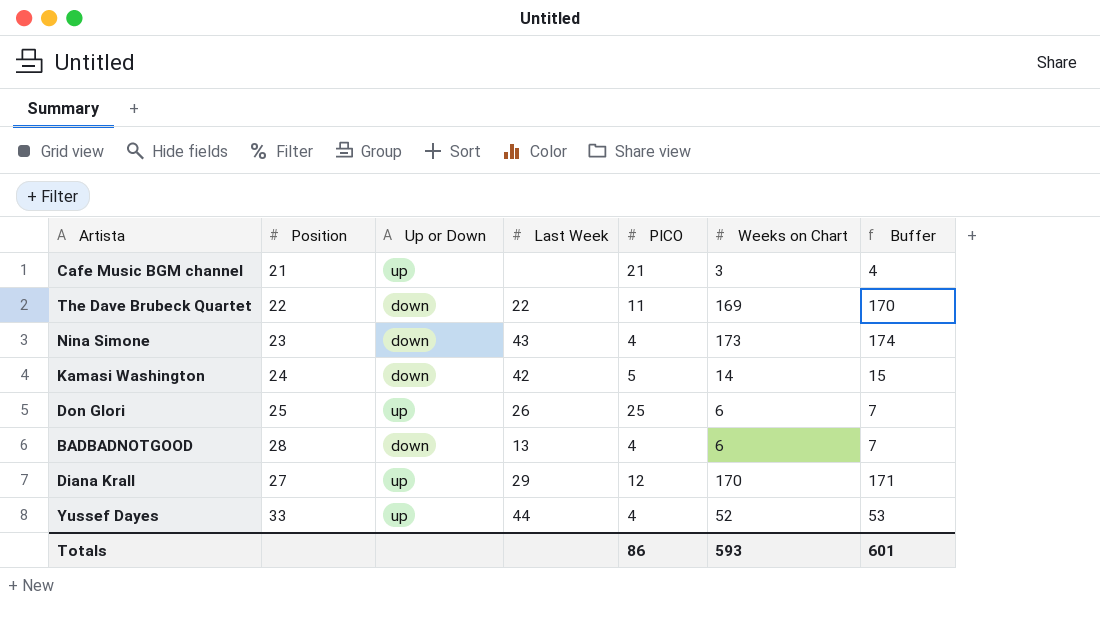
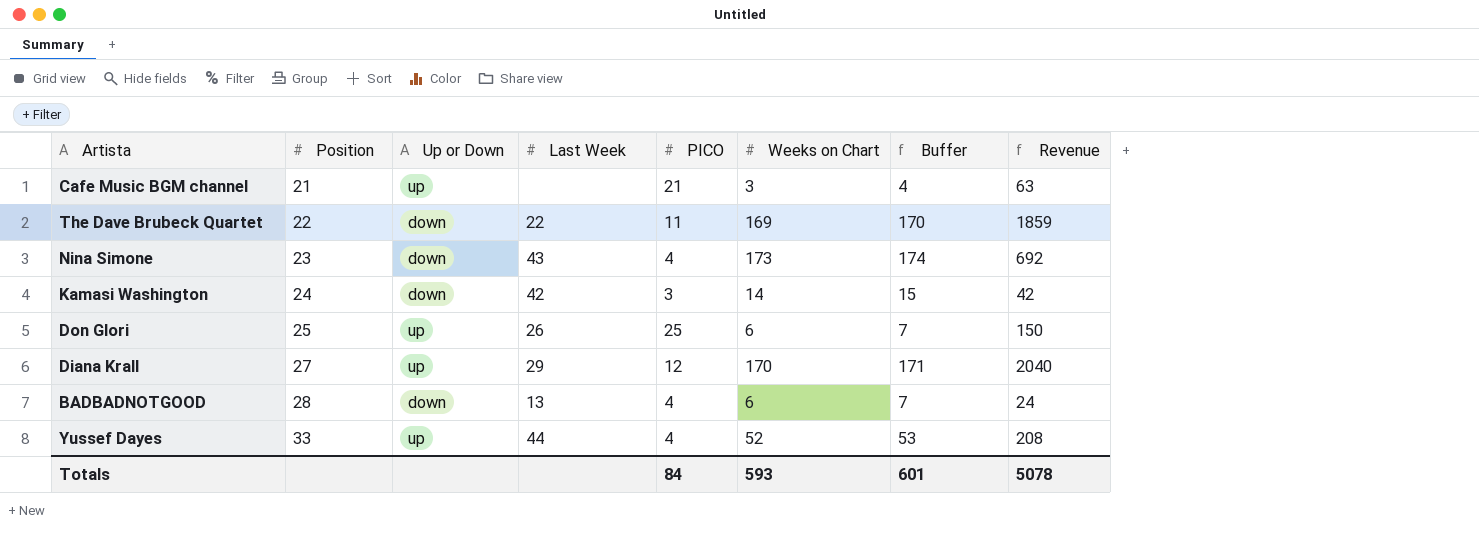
row order: none -> Position ascending
column Revenue | formula: none -> [PICO] * [Weeks on Chart]
Kamasi Washington | PICO: 5 -> 3
Totals | PICO: 86 -> 84

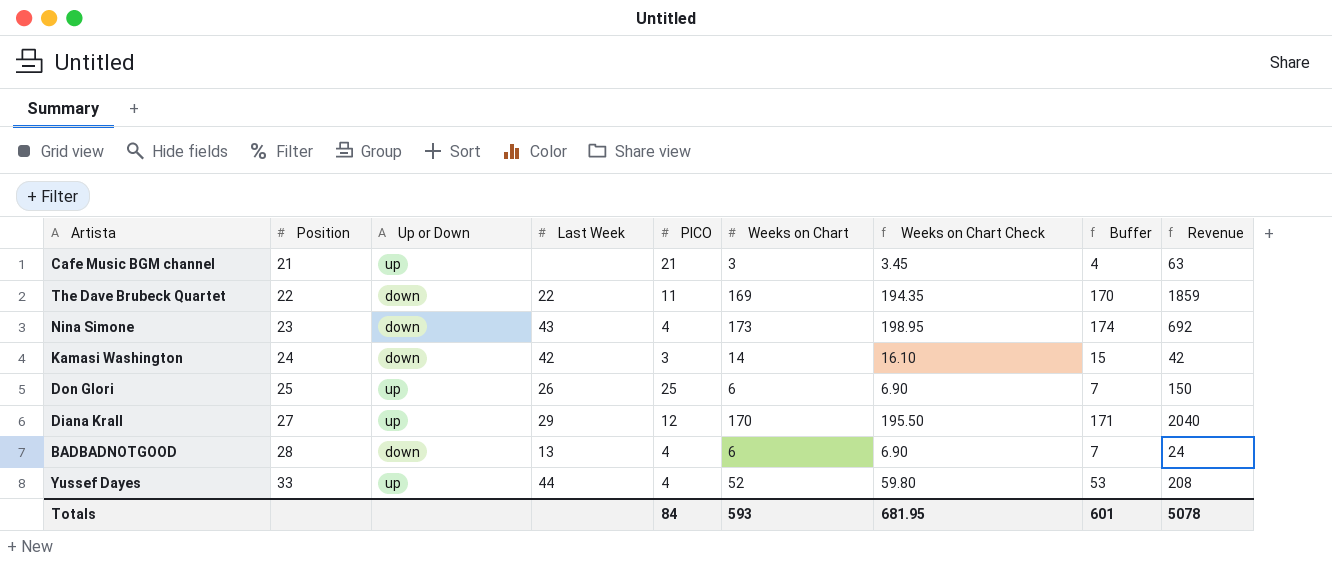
column Weeks on Chart Check | formula: none -> [Weeks on Chart] * 1.15

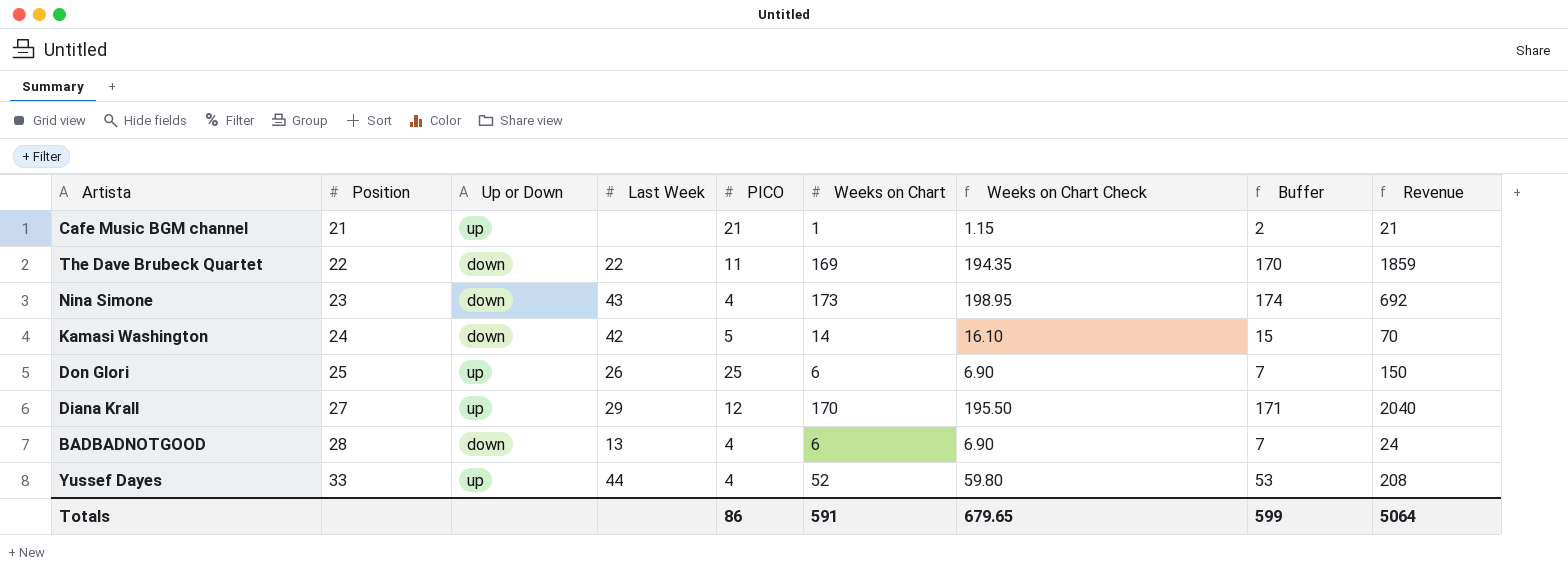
Cafe Music BGM channel | Weeks on Chart: 3 -> 1
Cafe Music BGM channel | Weeks on Chart Check: 3.45 -> 1.15
Cafe Music BGM channel | Buffer: 4 -> 2
Cafe Music BGM channel | Revenue: 63 -> 21
Kamasi Washington | PICO: 3 -> 5
Kamasi Washington | Revenue: 42 -> 70
Totals | PICO: 84 -> 86
Totals | Weeks on Chart: 593 -> 591
Totals | Weeks on Chart Check: 681.95 -> 679.65
Totals | Buffer: 601 -> 599
Totals | Revenue: 5078 -> 5064

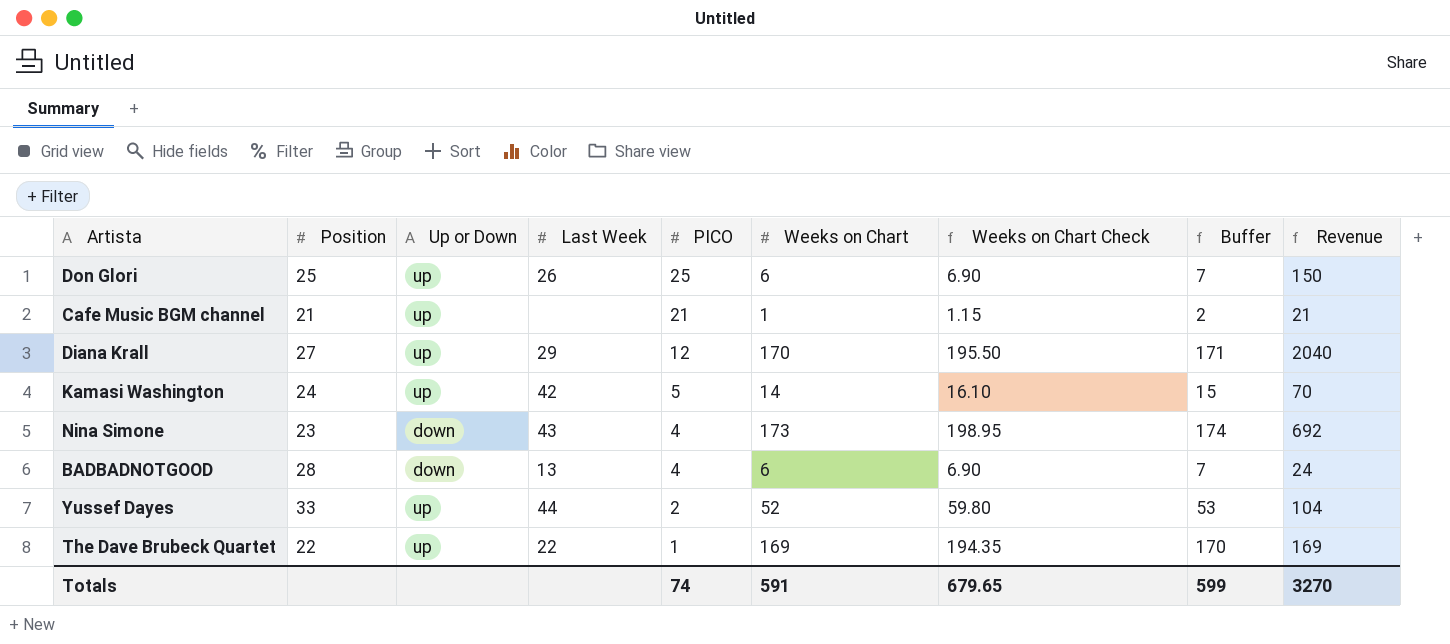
row order: Position ascending -> PICO descending
Kamasi Washington | Up or Down: down -> up
Yussef Dayes | PICO: 4 -> 2
Yussef Dayes | Revenue: 208 -> 104
The Dave Brubeck Quartet | Up or Down: down -> up
The Dave Brubeck Quartet | PICO: 11 -> 1
The Dave Brubeck Quartet | Revenue: 1859 -> 169
Totals | PICO: 86 -> 74
Totals | Revenue: 5064 -> 3270

